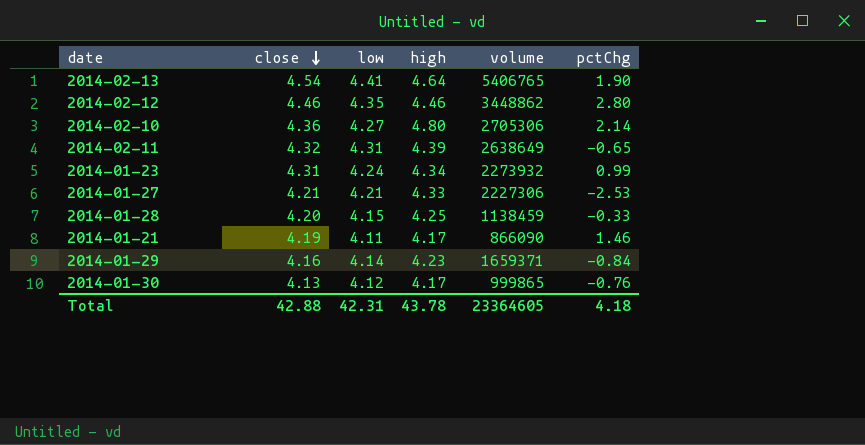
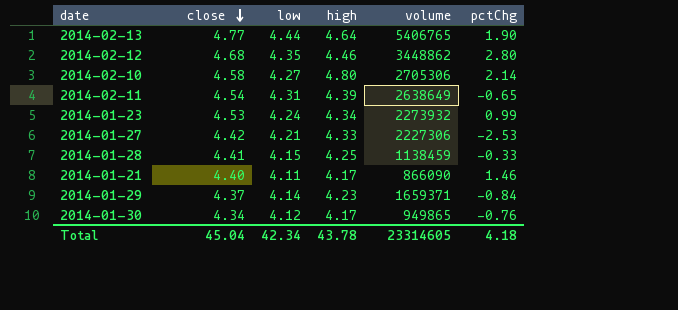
2014-02-13 | close: 4.54 -> 4.77
2014-02-13 | low: 4.41 -> 4.44
2014-02-12 | close: 4.46 -> 4.68
2014-02-10 | close: 4.36 -> 4.58
2014-02-11 | close: 4.32 -> 4.54
2014-01-23 | close: 4.31 -> 4.53
2014-01-27 | close: 4.21 -> 4.42
2014-01-28 | close: 4.20 -> 4.41
2014-01-21 | close: 4.19 -> 4.40
2014-01-29 | close: 4.16 -> 4.37
2014-01-30 | close: 4.13 -> 4.34
2014-01-30 | volume: 999865 -> 949865
Total | close: 42.88 -> 45.04
Total | low: 42.31 -> 42.34
Total | volume: 23364605 -> 23314605

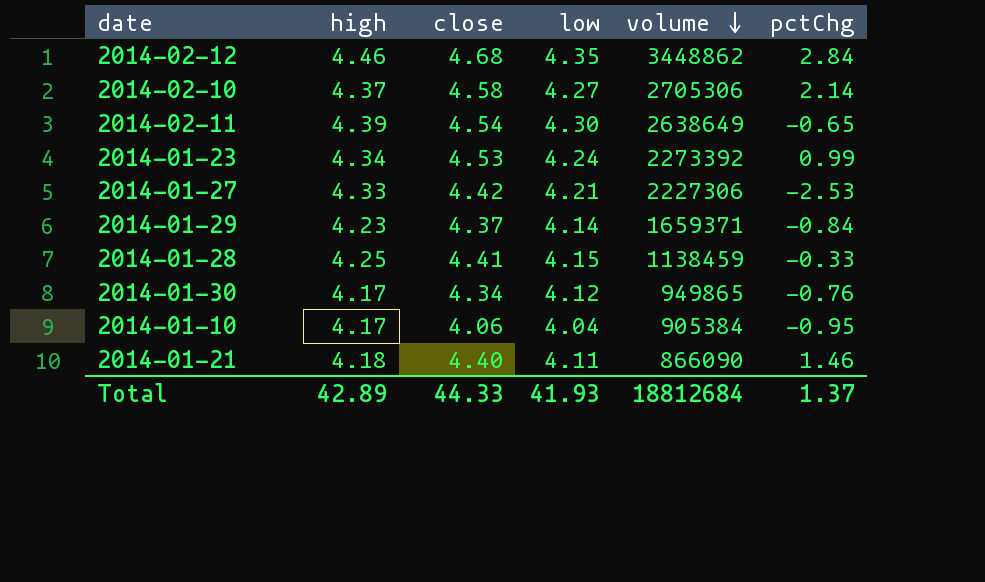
row order: close descending -> volume descending
column high | position: 4 -> 2
row 2014-02-13: 4.77 | 4.44 | 4.64 | 5406765 | 1.90 -> none
2014-02-12 | pctChg: 2.80 -> 2.84
2014-02-10 | high: 4.80 -> 4.37
2014-02-11 | low: 4.31 -> 4.30
2014-01-23 | volume: 2273932 -> 2273392
row 2014-01-10: none -> 4.17 | 4.06 | 4.04 | 905384 | -0.95
2014-01-21 | high: 4.17 -> 4.18
Total | high: 43.78 -> 42.89
Total | close: 45.04 -> 44.33
Total | low: 42.34 -> 41.93
Total | volume: 23314605 -> 18812684
Total | pctChg: 4.18 -> 1.37

